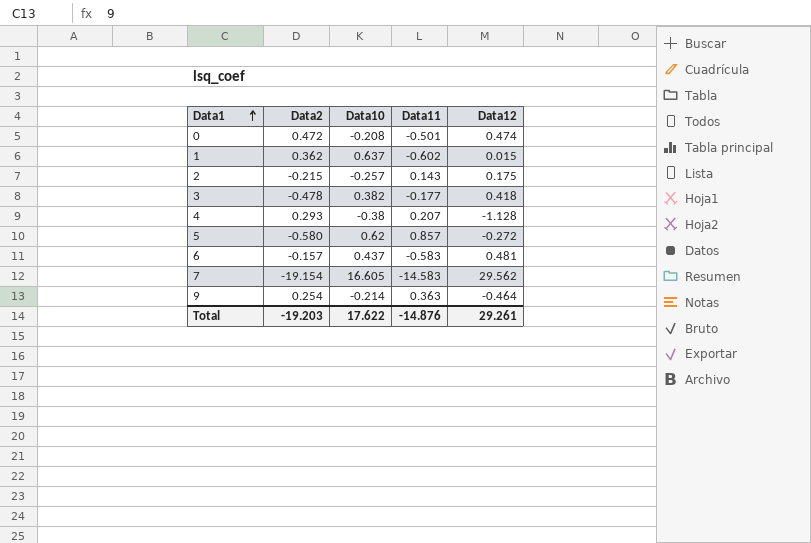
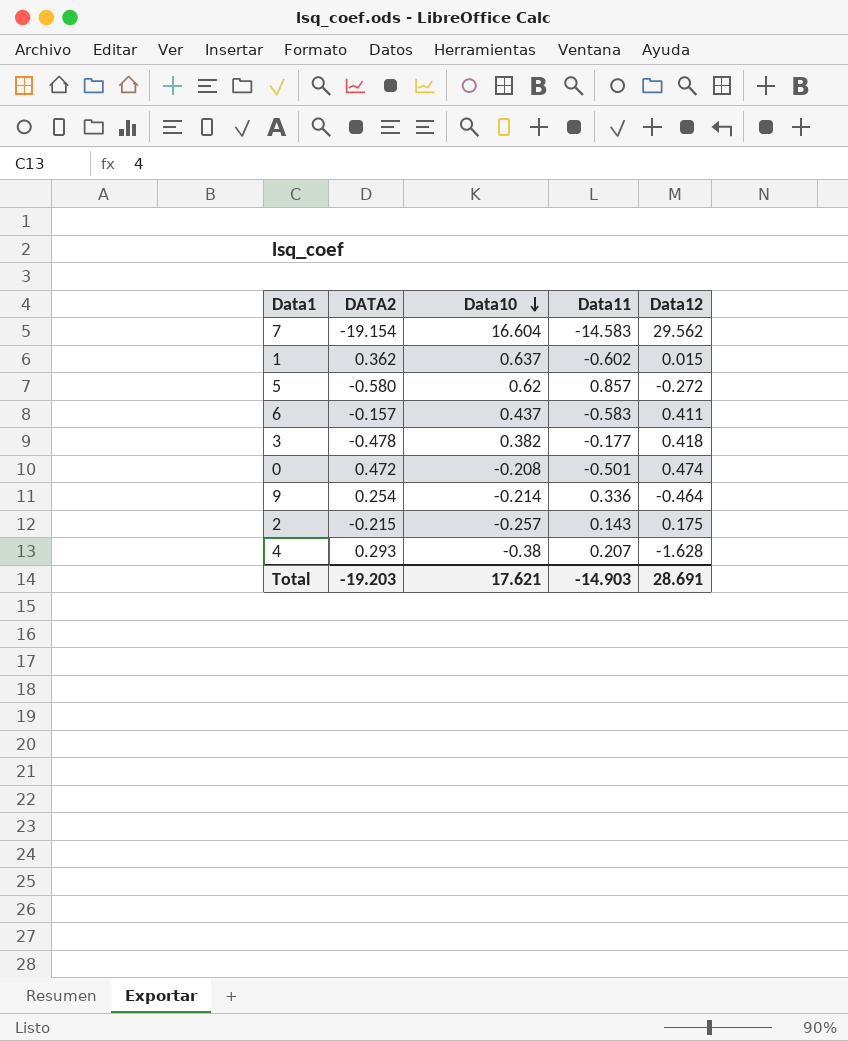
row order: Data1 ascending -> Data10 descending
column name: Data2 -> DATA2
7 | Data10: 16.605 -> 16.604
6 | Data12: 0.481 -> 0.411
9 | Data11: 0.363 -> 0.336
4 | Data12: -1.128 -> -1.628
Total | Data10: 17.622 -> 17.621
Total | Data11: -14.876 -> -14.903
Total | Data12: 29.261 -> 28.691

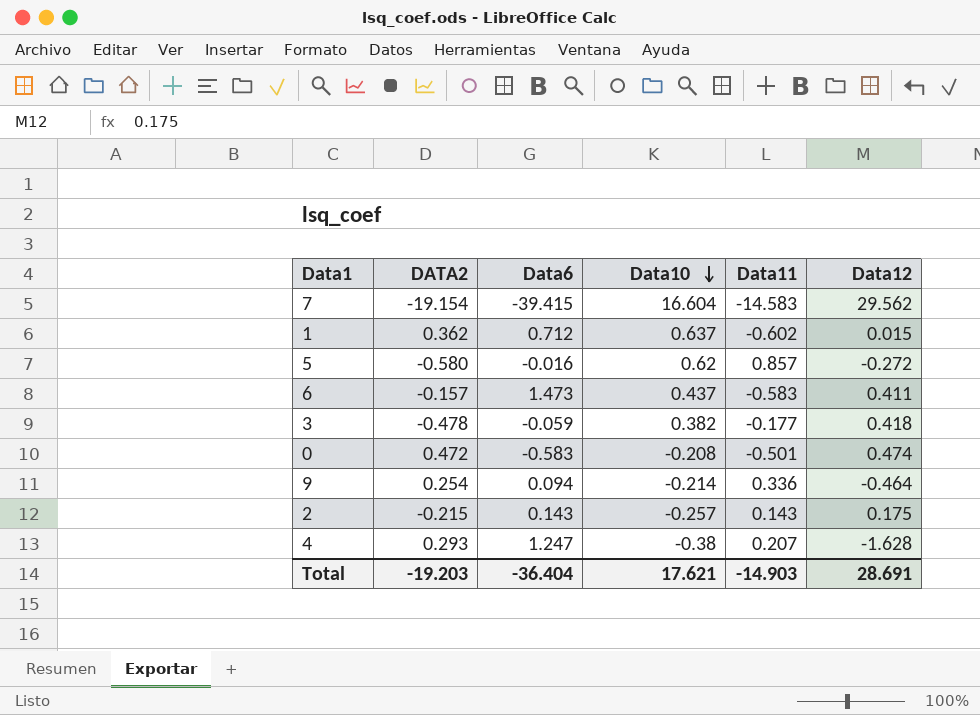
column Data6 | position: none -> 3

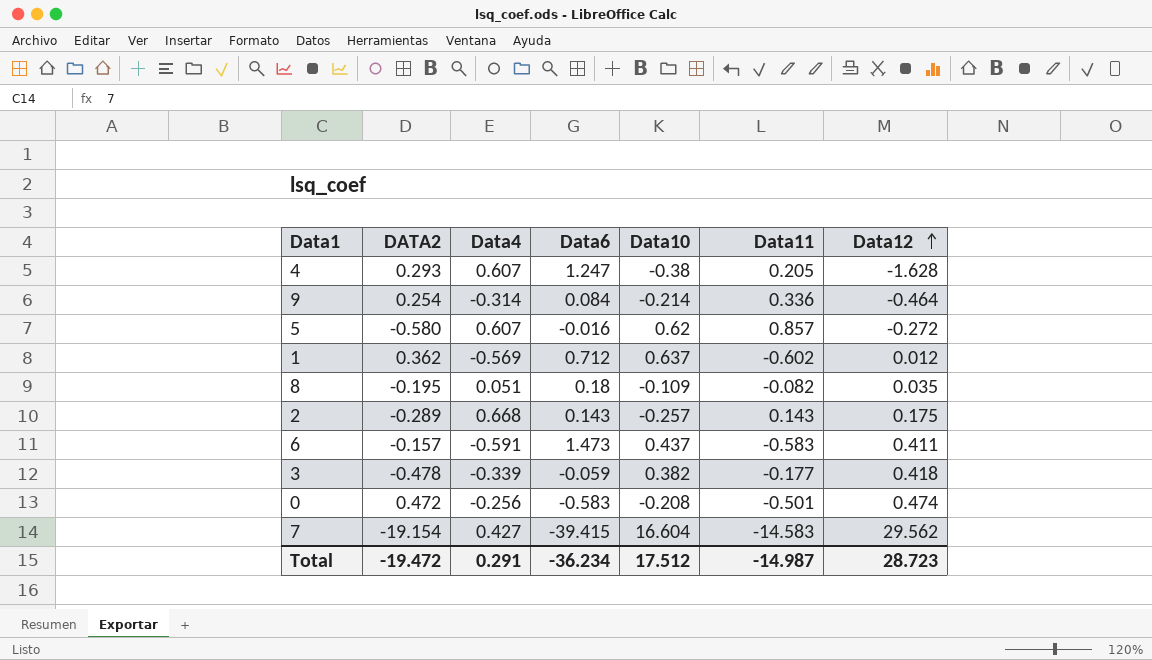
row order: Data10 descending -> Data12 ascending
column Data4 | position: none -> 3
4 | Data11: 0.207 -> 0.205
9 | Data6: 0.094 -> 0.084
1 | Data12: 0.015 -> 0.012
row 8: none -> -0.195 | 0.051 | 0.18 | -0.109 | -0.082 | 0.035
2 | DATA2: -0.215 -> -0.289
Total | DATA2: -19.203 -> -19.472
Total | Data6: -36.404 -> -36.234
Total | Data10: 17.621 -> 17.512
Total | Data11: -14.903 -> -14.987
Total | Data12: 28.691 -> 28.723

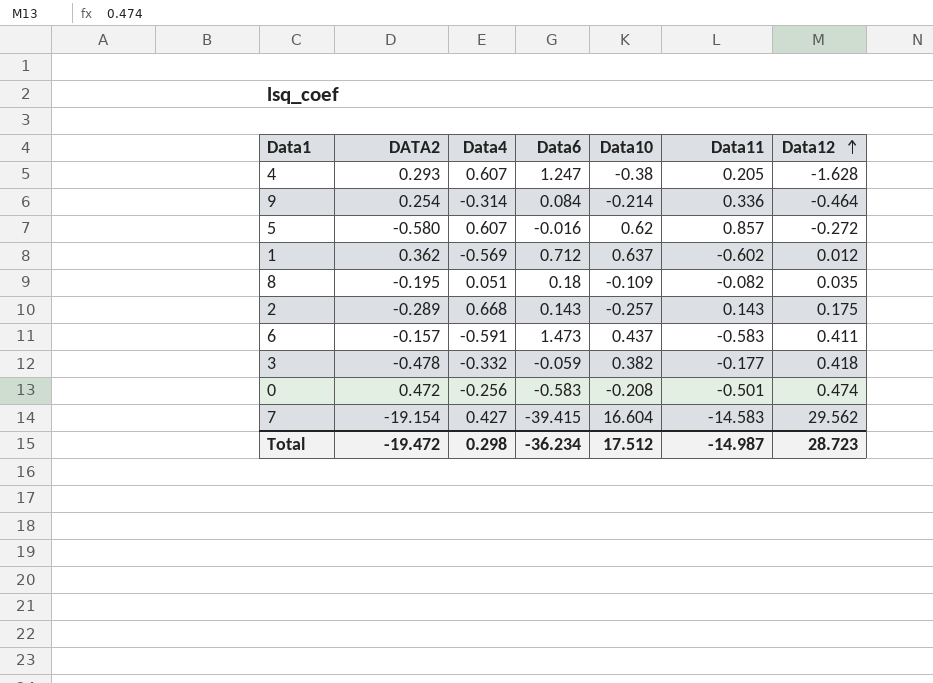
3 | Data4: -0.339 -> -0.332
Total | Data4: 0.291 -> 0.298

